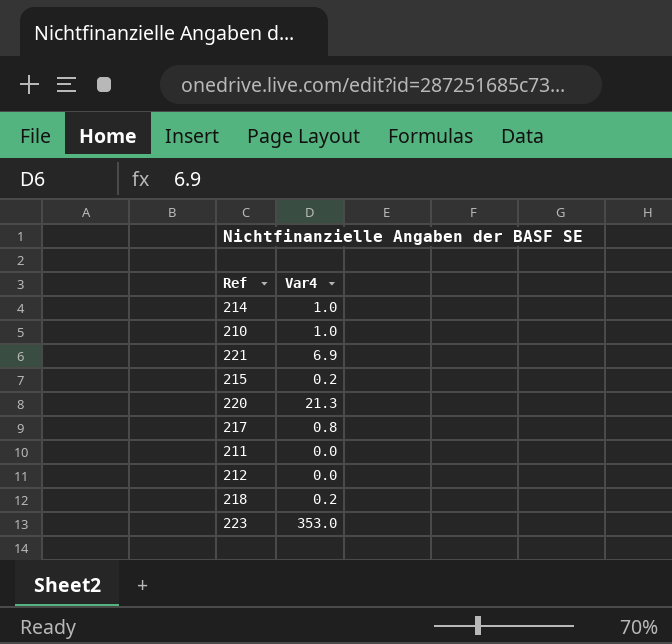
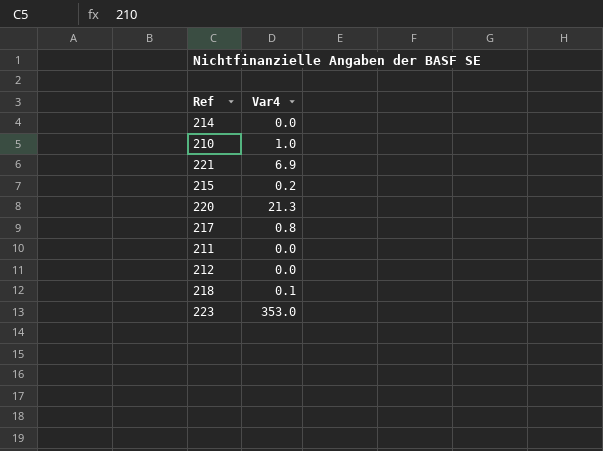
214 | Var4: 1.0 -> 0.0
218 | Var4: 0.2 -> 0.1

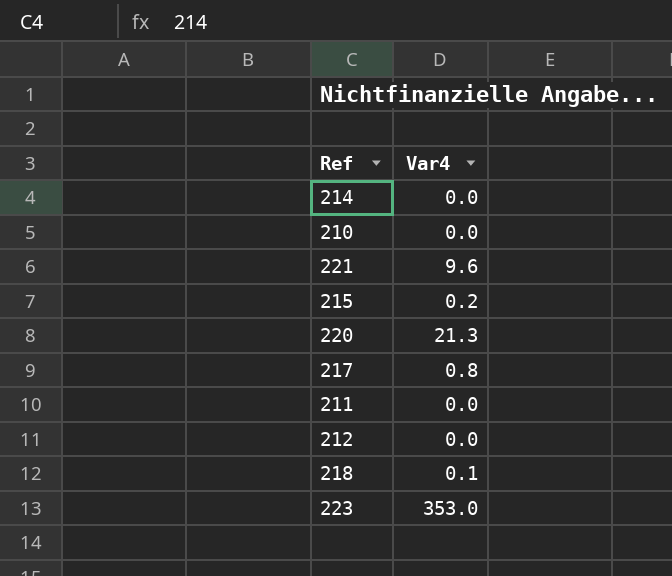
210 | Var4: 1.0 -> 0.0
221 | Var4: 6.9 -> 9.6

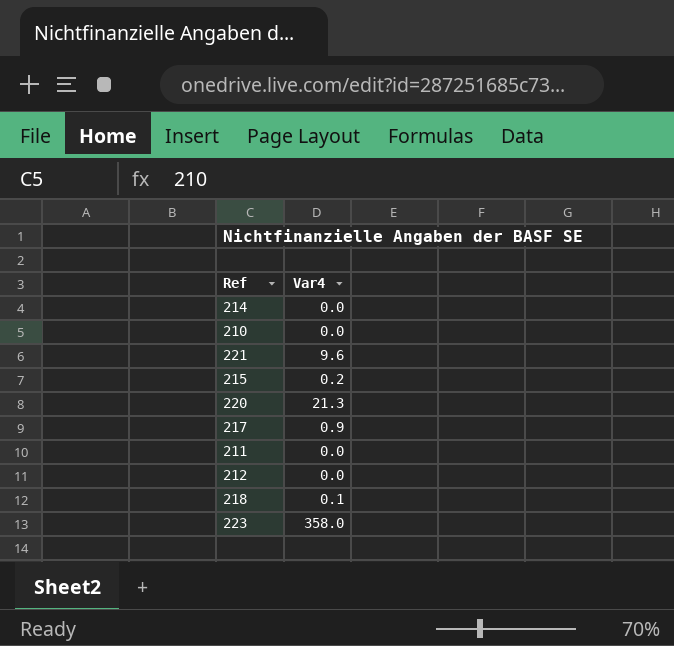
217 | Var4: 0.8 -> 0.9
223 | Var4: 353.0 -> 358.0

